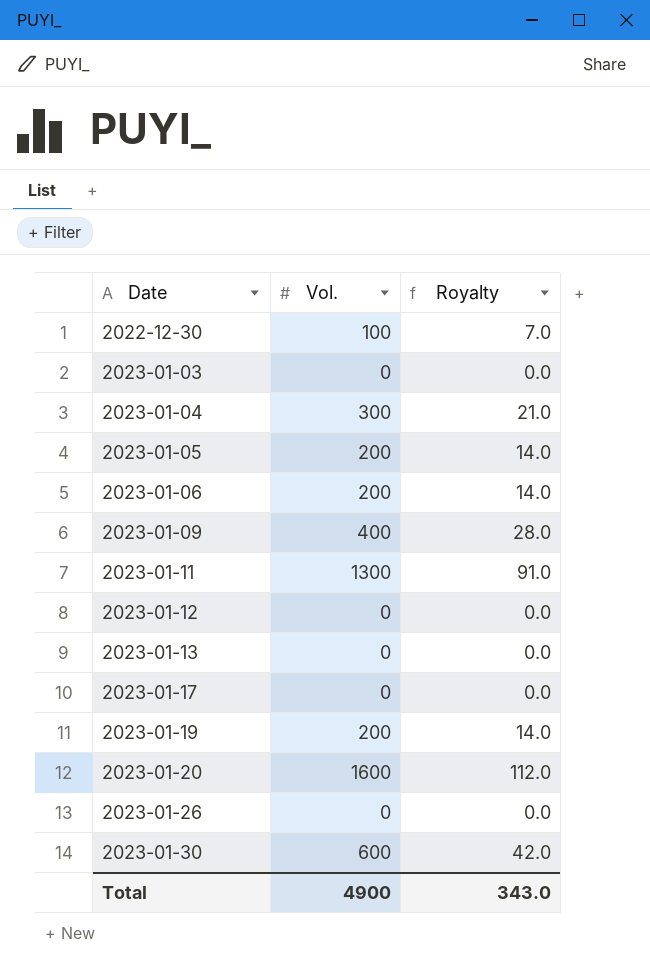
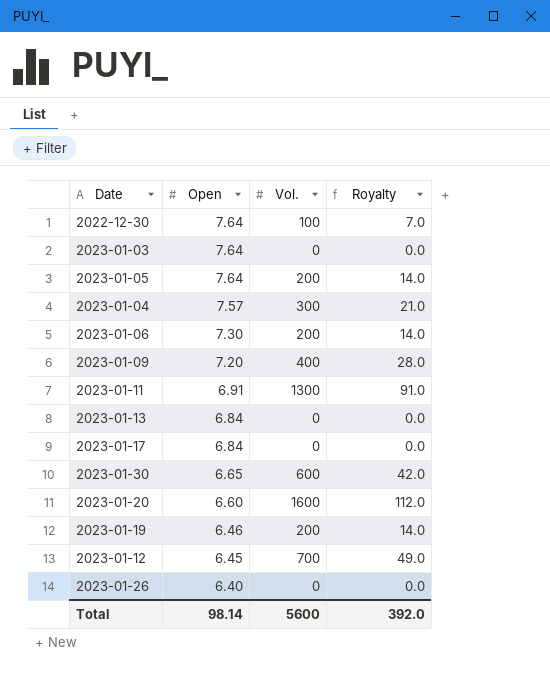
row order: Date ascending -> Open descending
column Open | position: none -> 2
2023-01-12 | Vol.: 0 -> 700
2023-01-12 | Royalty: 0.0 -> 49.0
Total | Vol.: 4900 -> 5600
Total | Royalty: 343.0 -> 392.0

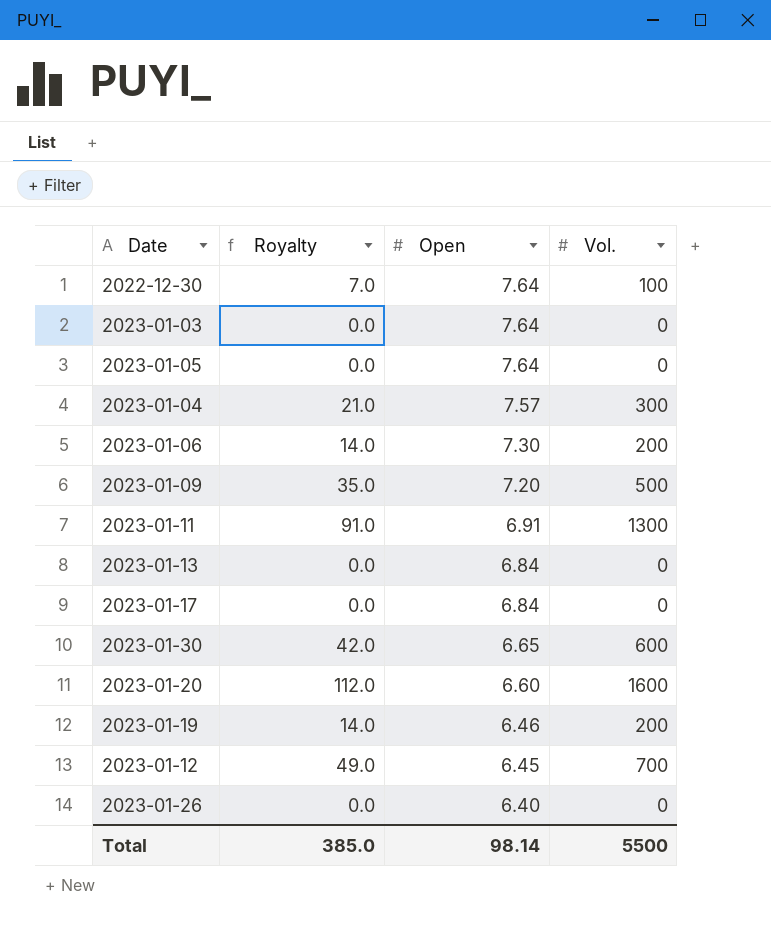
column Royalty | position: 4 -> 2
2023-01-05 | Royalty: 14.0 -> 0.0
2023-01-05 | Vol.: 200 -> 0
2023-01-09 | Royalty: 28.0 -> 35.0
2023-01-09 | Vol.: 400 -> 500
Total | Royalty: 392.0 -> 385.0
Total | Vol.: 5600 -> 5500

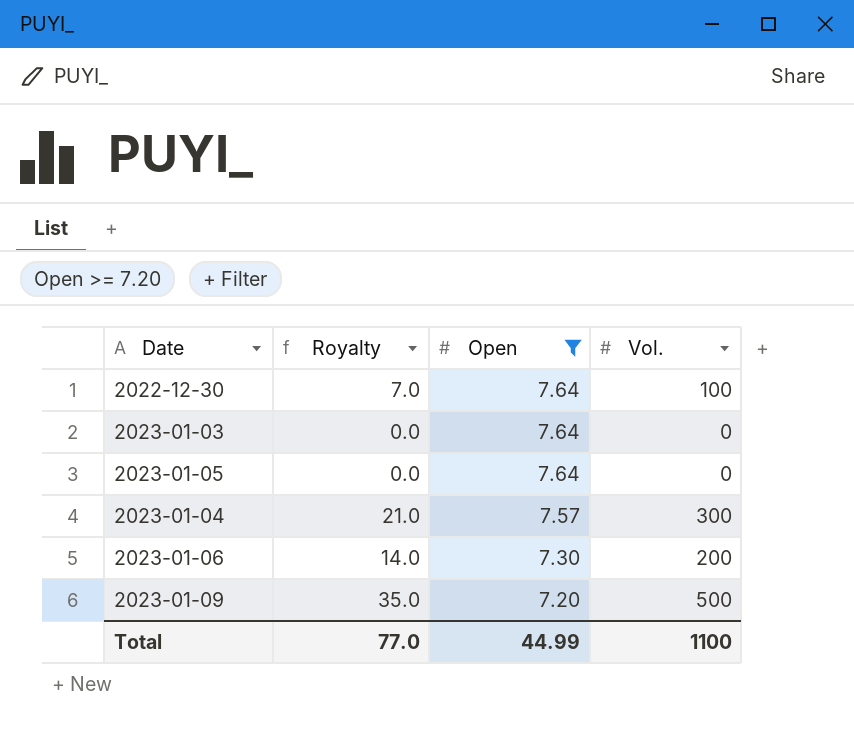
filter: none -> Open >= 7.20
Total | Royalty: 385.0 -> 77.0
Total | Open: 98.14 -> 44.99
Total | Vol.: 5500 -> 1100

